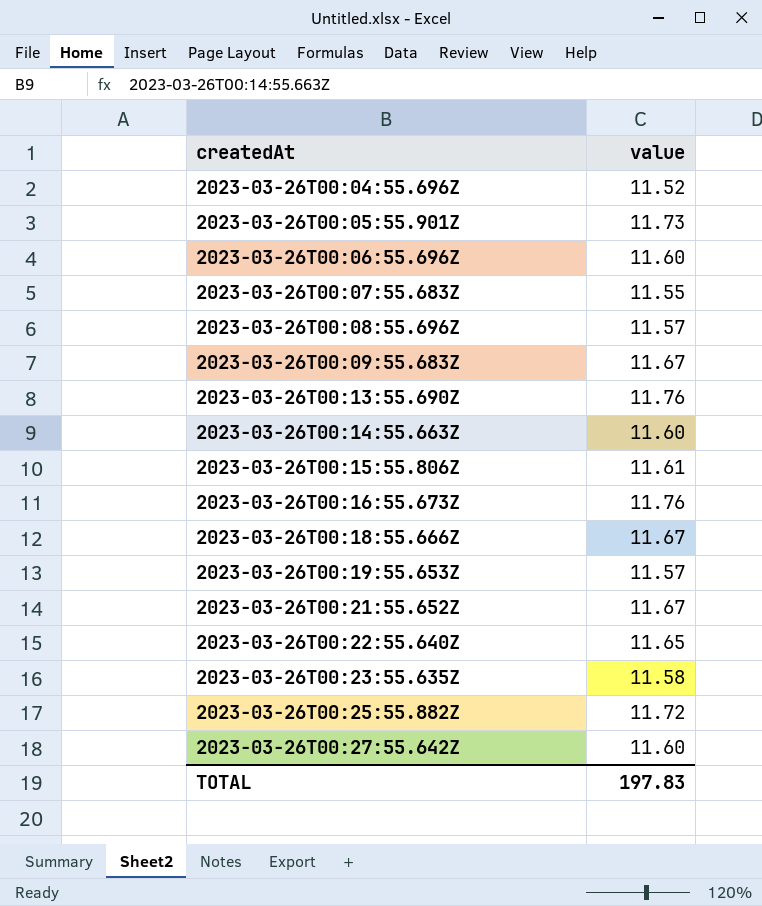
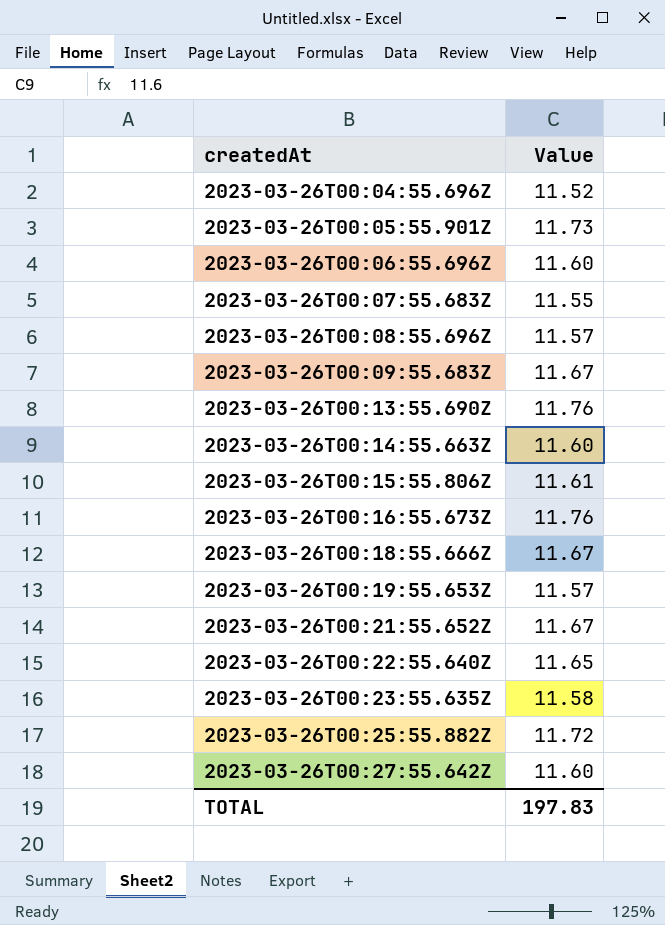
column name: value -> Value

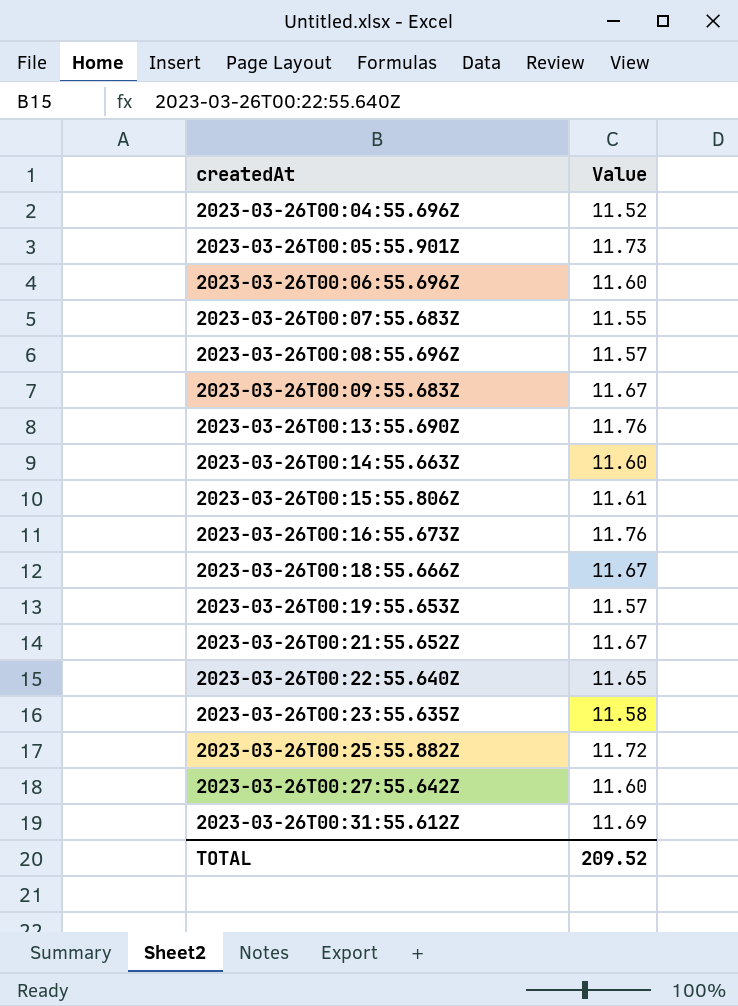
row 2023-03-26T00:31:55.612Z: none -> 11.69
TOTAL | Value: 197.83 -> 209.52

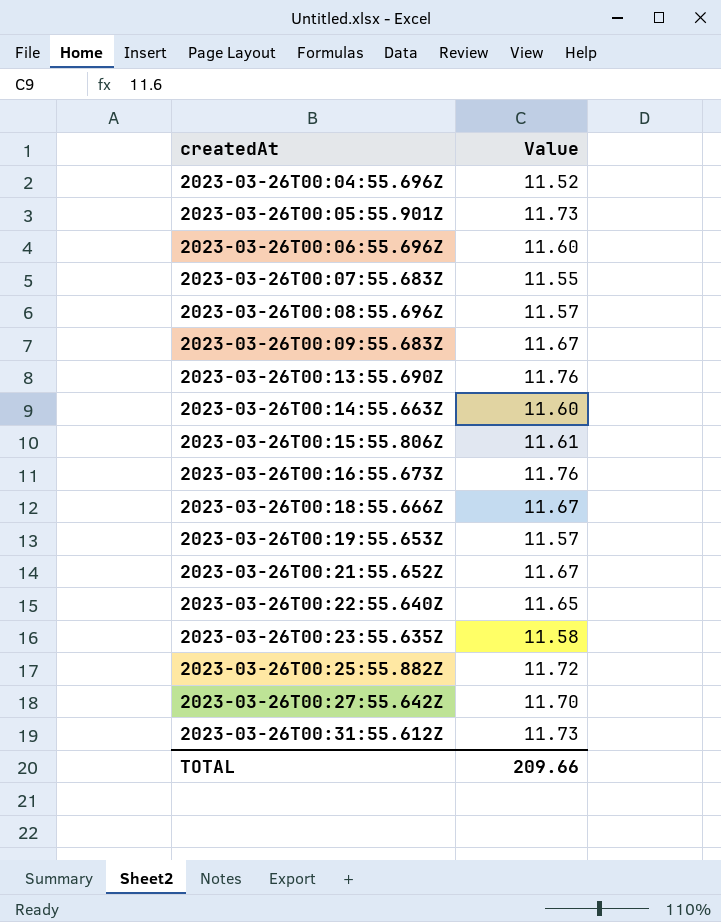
2023-03-26T00:27:55.642Z | Value: 11.60 -> 11.70
2023-03-26T00:31:55.612Z | Value: 11.69 -> 11.73
TOTAL | Value: 209.52 -> 209.66

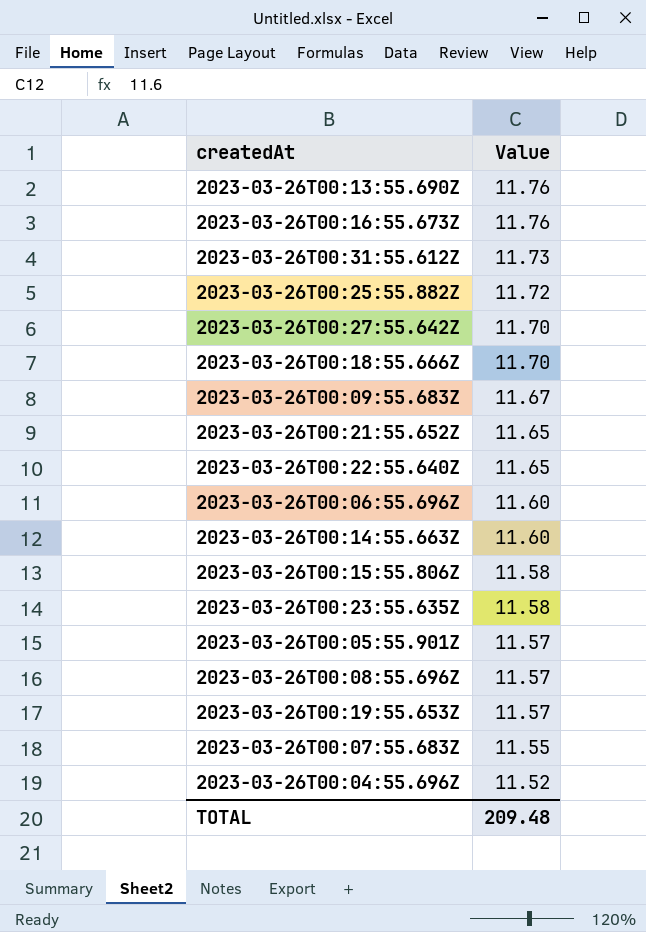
row order: createdAt ascending -> Value descending
2023-03-26T00:18:55.666Z | Value: 11.67 -> 11.70
2023-03-26T00:21:55.652Z | Value: 11.67 -> 11.65
2023-03-26T00:15:55.806Z | Value: 11.61 -> 11.58
2023-03-26T00:05:55.901Z | Value: 11.73 -> 11.57
TOTAL | Value: 209.66 -> 209.48

